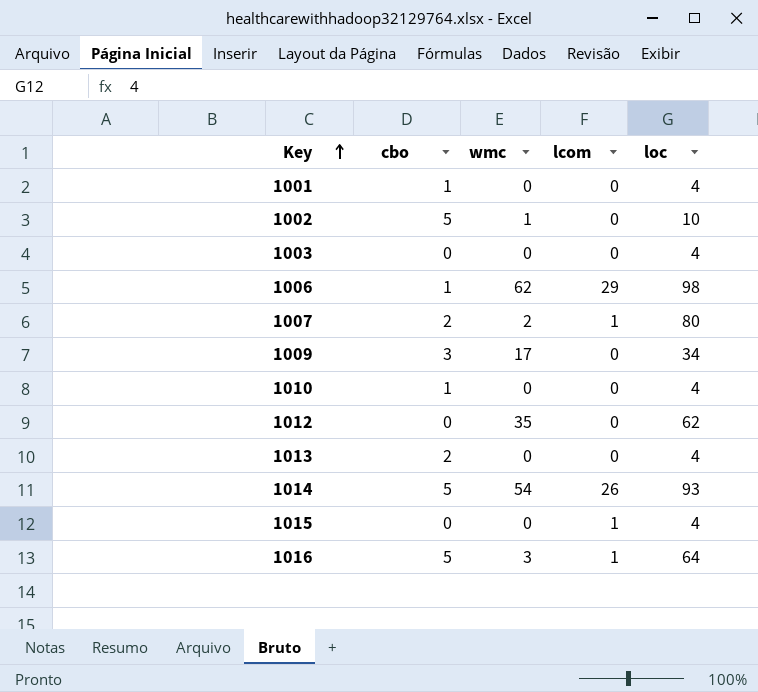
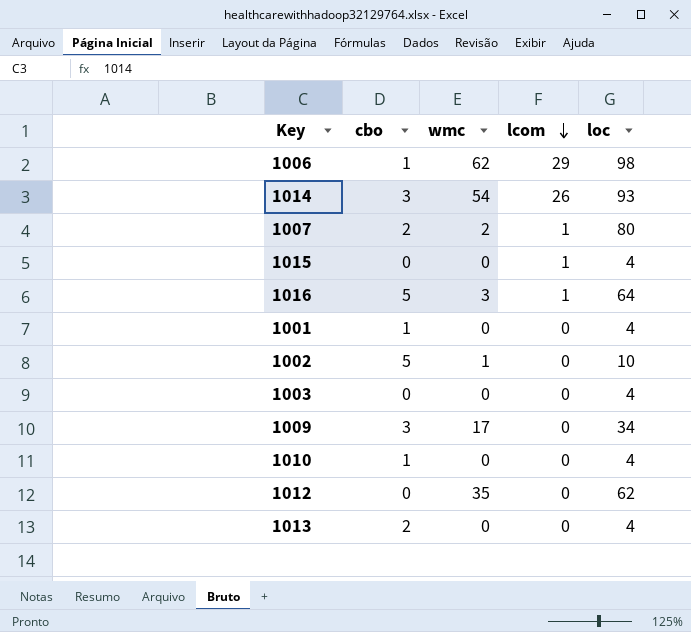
row order: Key ascending -> lcom descending
1014 | cbo: 5 -> 3

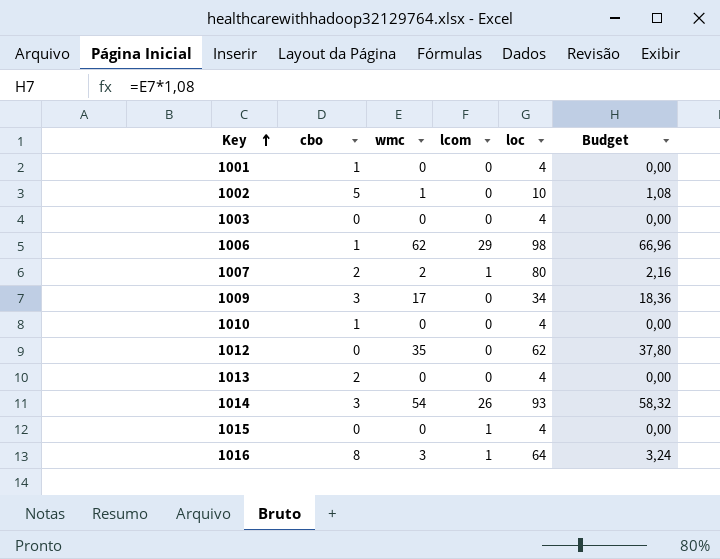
row order: lcom descending -> Key ascending
column Budget | formula: none -> [wmc] * 1,08
1016 | cbo: 5 -> 8

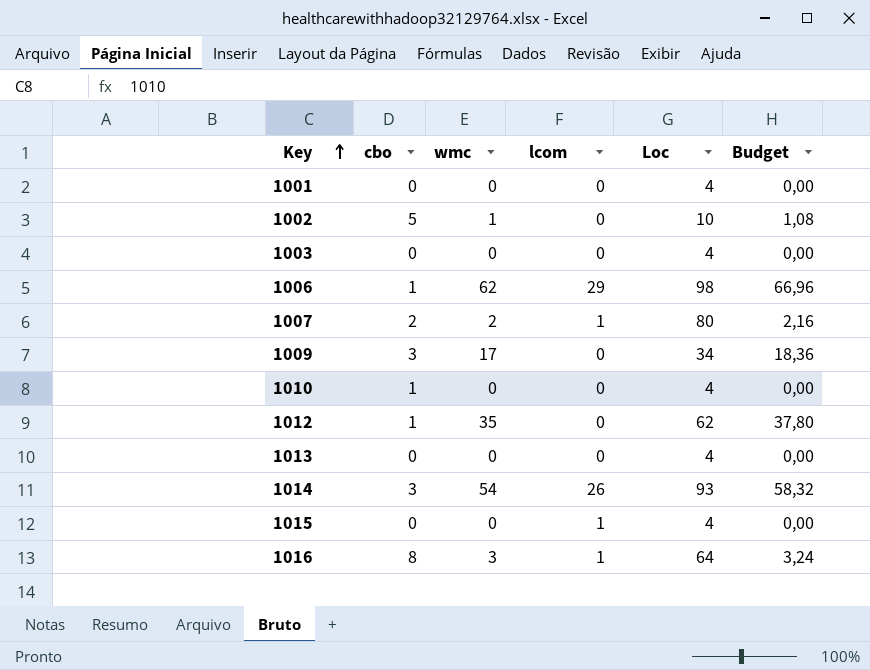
column name: loc -> Loc
1001 | cbo: 1 -> 0
1012 | cbo: 0 -> 1
1013 | cbo: 2 -> 0

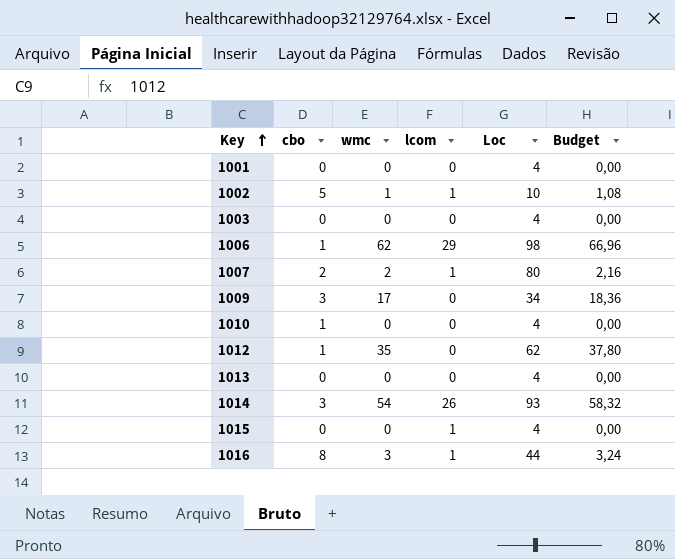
1002 | lcom: 0 -> 1
1016 | Loc: 64 -> 44

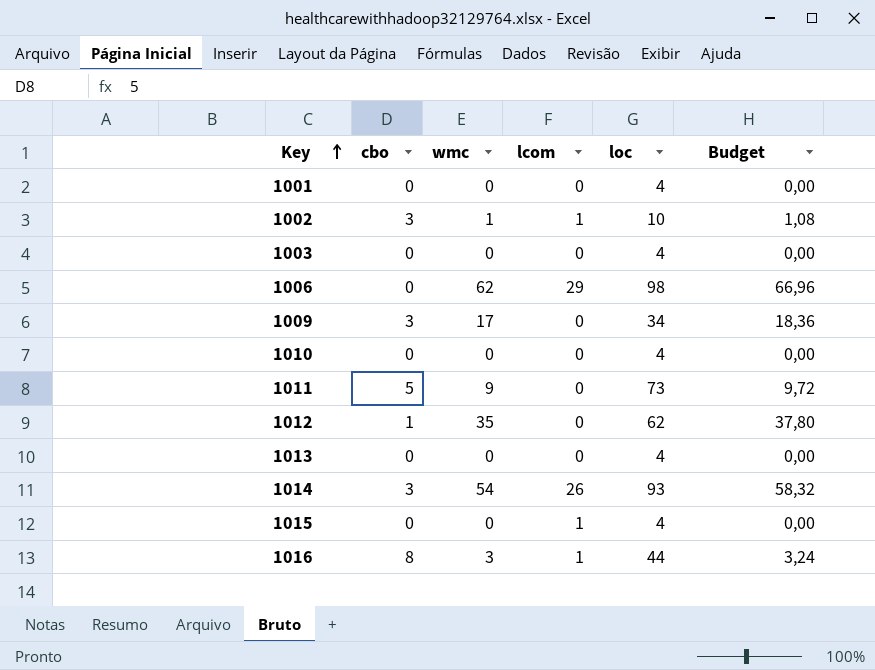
column name: Loc -> loc
row 1007: 2 | 2 | 1 | 80 | 2,16 -> none
1002 | cbo: 5 -> 3
1006 | cbo: 1 -> 0
1010 | cbo: 1 -> 0
row 1011: none -> 5 | 9 | 0 | 73 | 9,72

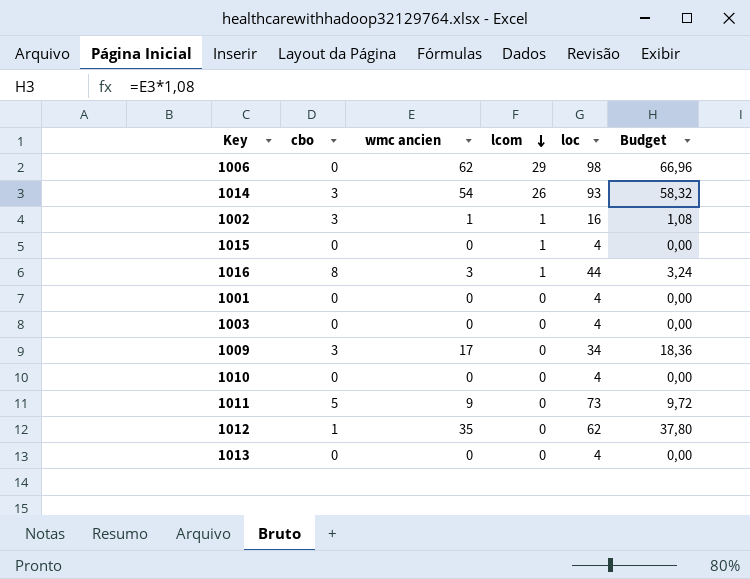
row order: Key ascending -> lcom descending
column name: wmc -> wmc ancien
1002 | loc: 10 -> 16

